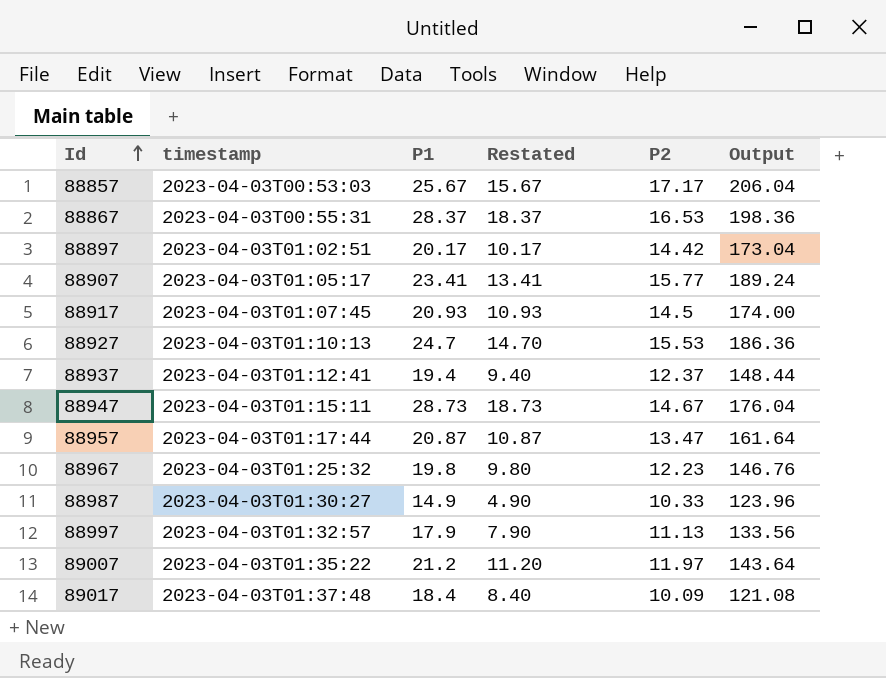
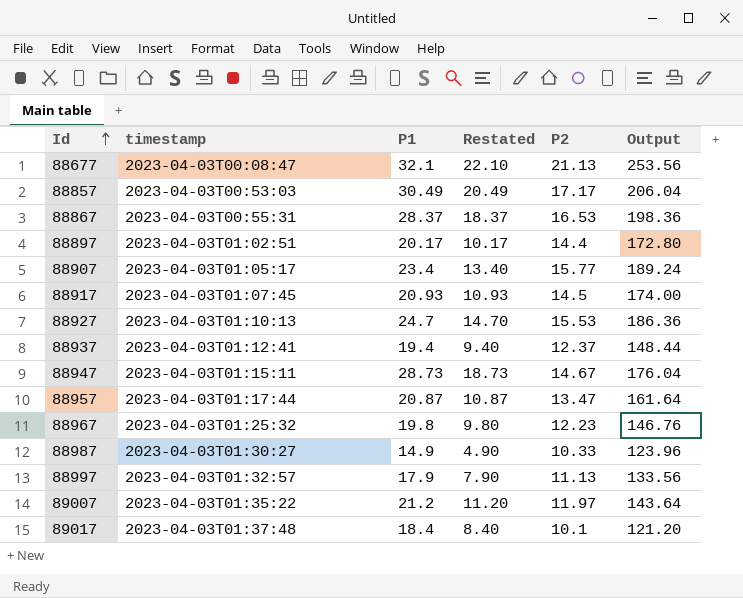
row 88677: none -> 2023-04-03T00:08:47 | 32.1 | 22.10 | 21.13 | 253.56
88857 | P1: 25.67 -> 30.49
88857 | Restated: 15.67 -> 20.49
88897 | P2: 14.42 -> 14.4
88897 | Output: 173.04 -> 172.80
88907 | P1: 23.41 -> 23.4
88907 | Restated: 13.41 -> 13.40
89017 | P2: 10.09 -> 10.1
89017 | Output: 121.08 -> 121.20

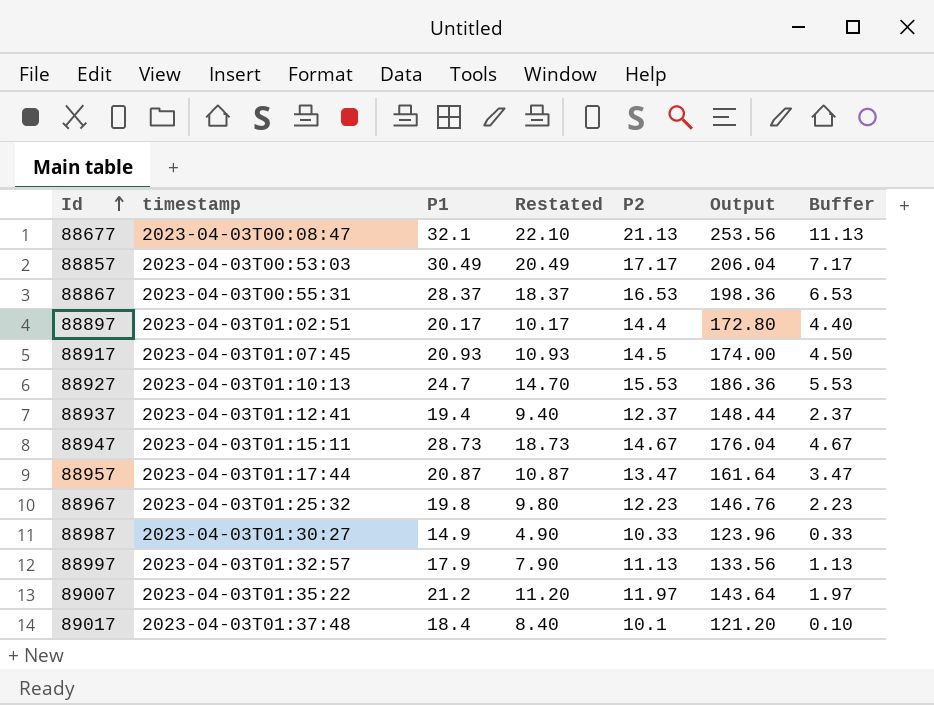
column Buffer | formula: none -> [P2] - 10
row 88907: 2023-04-03T01:05:17 | 23.4 | 13.40 | 15.77 | 189.24 -> none

